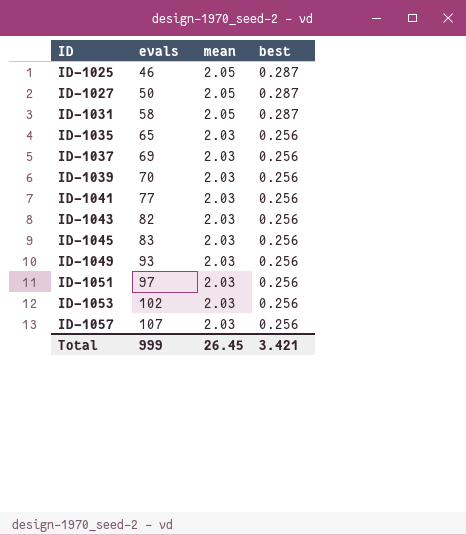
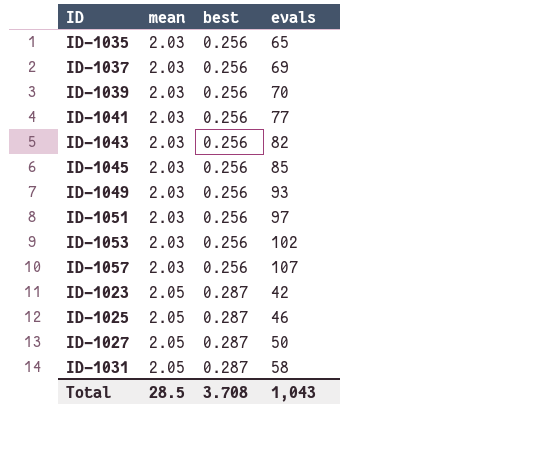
row order: ID ascending -> mean ascending
column evals | position: 2 -> 4
ID-1045 | evals: 83 -> 85
row ID-1023: none -> 2.05 | 0.287 | 42
Total | mean: 26.45 -> 28.5
Total | best: 3.421 -> 3.708
Total | evals: 999 -> 1,043

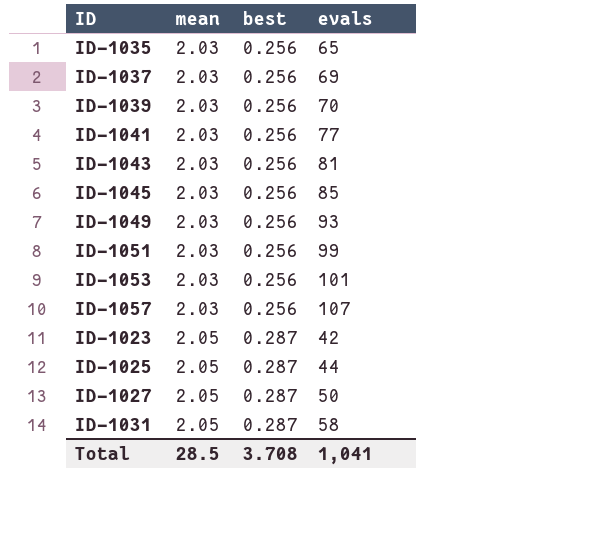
ID-1043 | evals: 82 -> 81
ID-1051 | evals: 97 -> 99
ID-1053 | evals: 102 -> 101
ID-1025 | evals: 46 -> 44
Total | evals: 1,043 -> 1,041

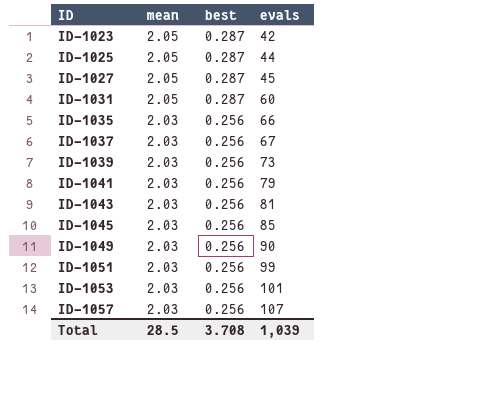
row order: mean ascending -> ID ascending
ID-1027 | evals: 50 -> 45
ID-1031 | evals: 58 -> 60
ID-1035 | evals: 65 -> 66
ID-1037 | evals: 69 -> 67
ID-1039 | evals: 70 -> 73
ID-1041 | evals: 77 -> 79
ID-1049 | evals: 93 -> 90
Total | evals: 1,041 -> 1,039

